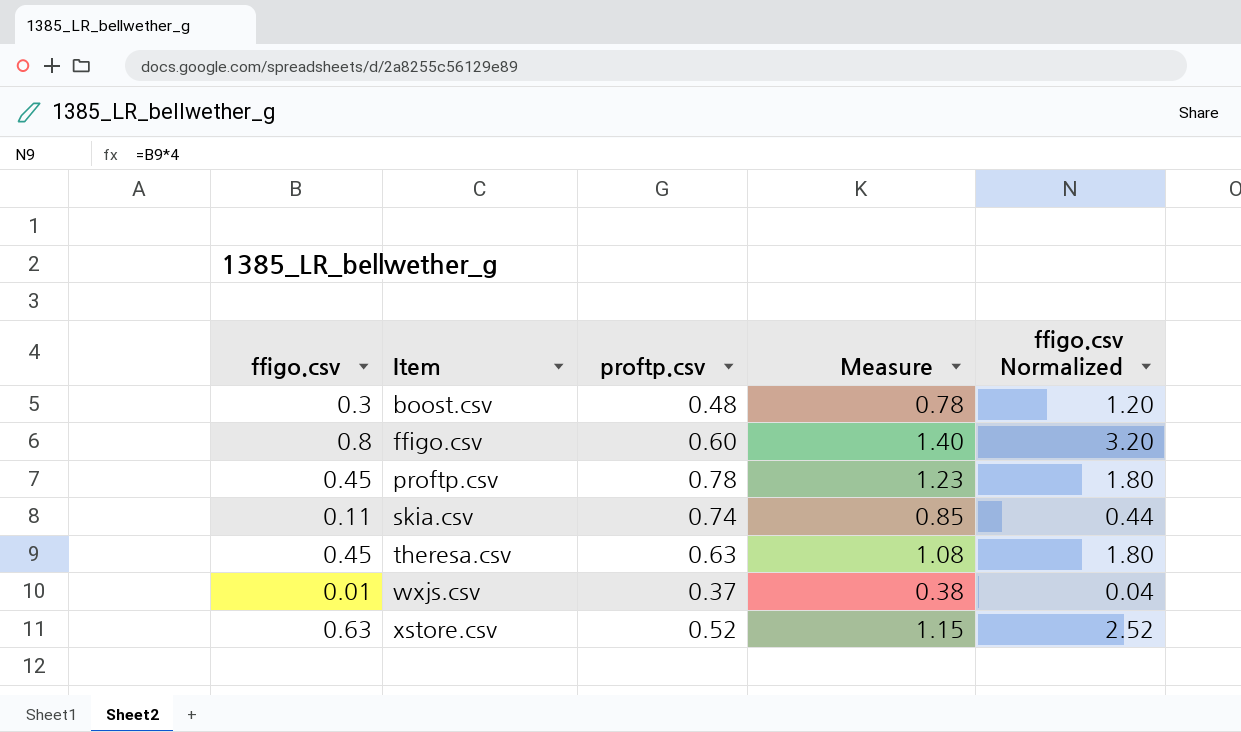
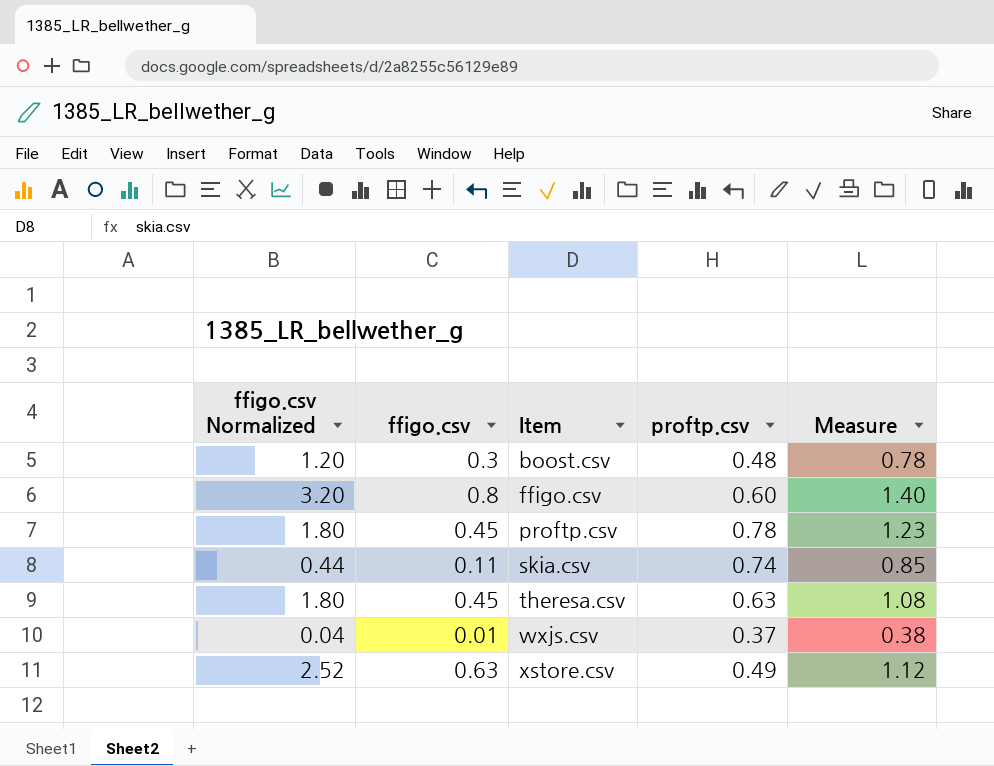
column ffigo.csv Normalized | position: 5 -> 1
xstore.csv | proftp.csv: 0.52 -> 0.49
xstore.csv | Measure: 1.15 -> 1.12

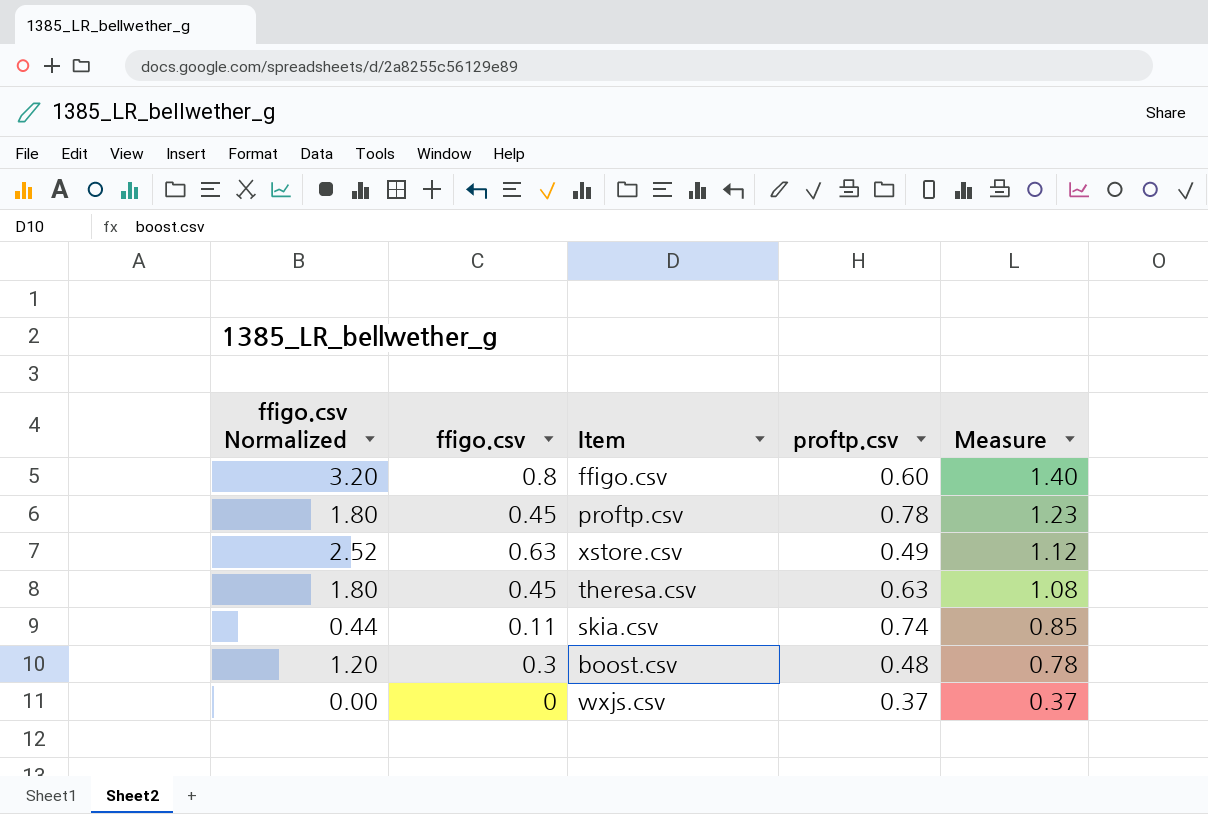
row order: Item ascending -> Measure descending
wxjs.csv | ffigo.csv Normalized: 0.04 -> 0.00
wxjs.csv | ffigo.csv: 0.01 -> 0
wxjs.csv | Measure: 0.38 -> 0.37

